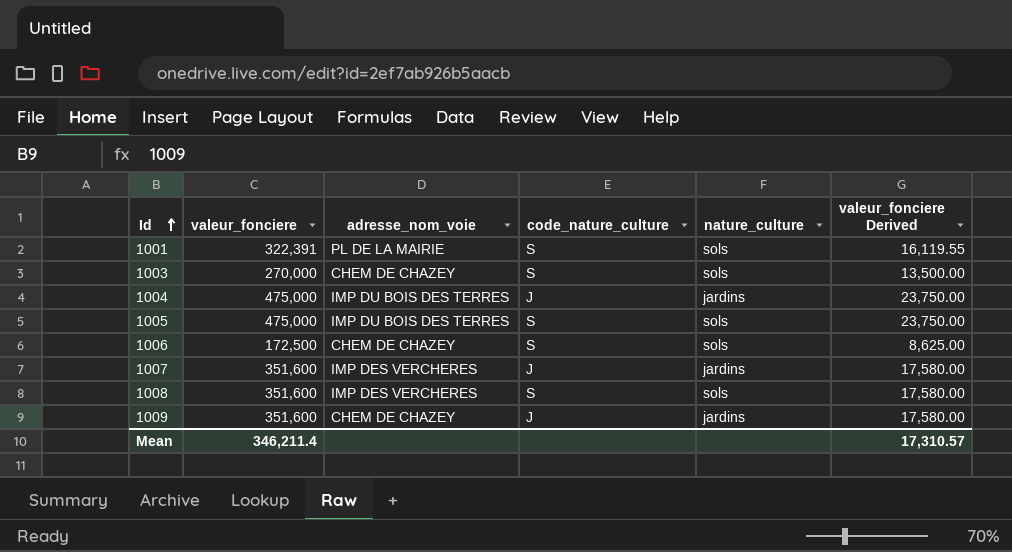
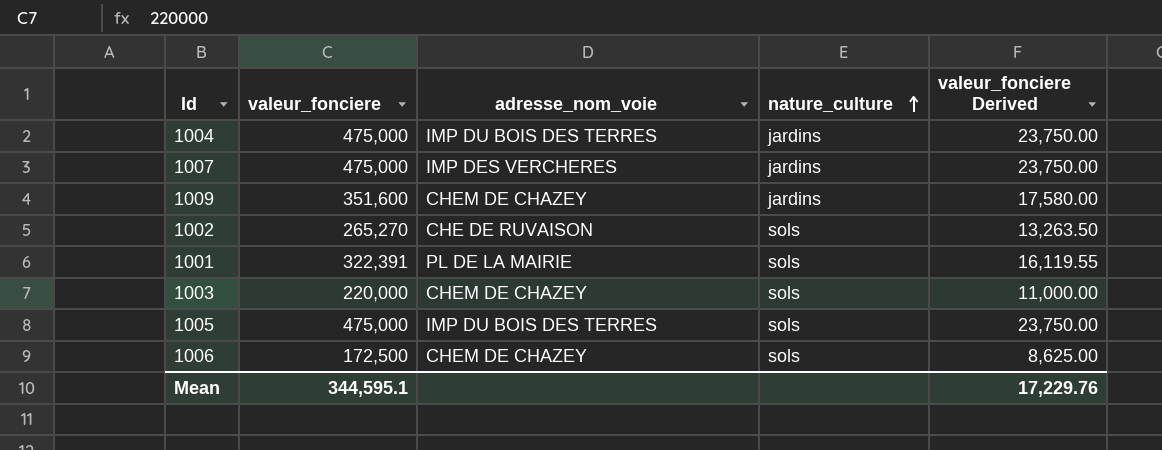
row order: Id ascending -> nature_culture ascending
column code_nature_culture | position: 4 -> none
row 1008: 351,600 | IMP DES VERCHERES | S | sols | 17,580.00 -> none
1007 | valeur_fonciere: 351,600 -> 475,000
1007 | valeur_fonciere Derived: 17,580.00 -> 23,750.00
row 1002: none -> 265,270 | CHE DE RUVAISON | sols | 13,263.50
1003 | valeur_fonciere: 270,000 -> 220,000
1003 | valeur_fonciere Derived: 13,500.00 -> 11,000.00
Mean | valeur_fonciere: 346,211.4 -> 344,595.1
Mean | valeur_fonciere Derived: 17,310.57 -> 17,229.76

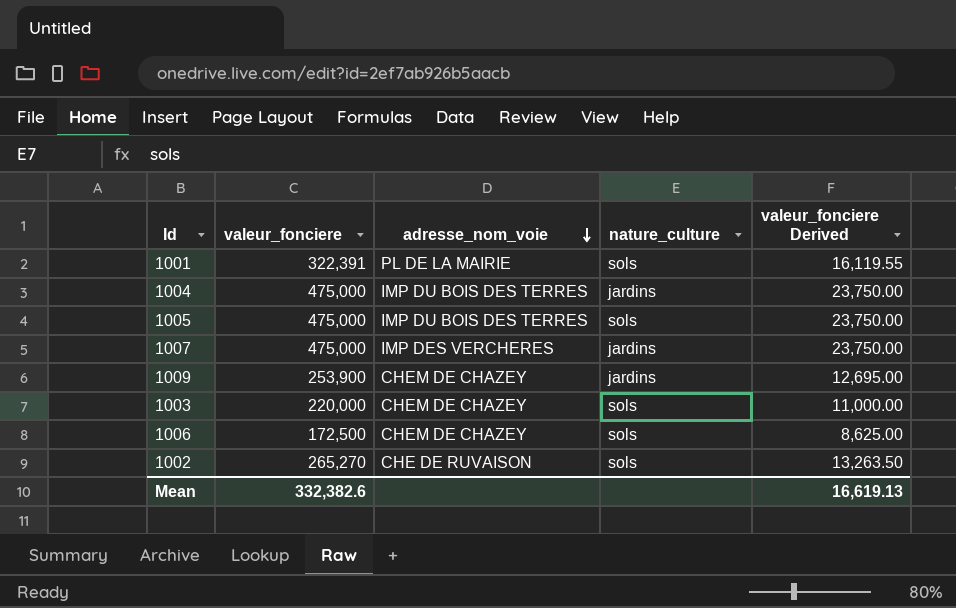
row order: nature_culture ascending -> adresse_nom_voie descending
1009 | valeur_fonciere: 351,600 -> 253,900
1009 | valeur_fonciere Derived: 17,580.00 -> 12,695.00
Mean | valeur_fonciere: 344,595.1 -> 332,382.6
Mean | valeur_fonciere Derived: 17,229.76 -> 16,619.13

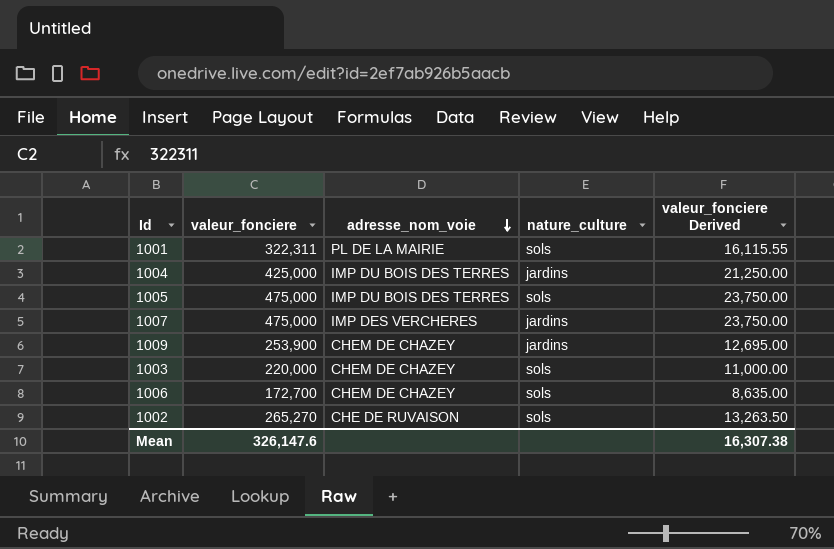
1001 | valeur_fonciere: 322,391 -> 322,311
1001 | valeur_fonciere Derived: 16,119.55 -> 16,115.55
1004 | valeur_fonciere: 475,000 -> 425,000
1004 | valeur_fonciere Derived: 23,750.00 -> 21,250.00
1006 | valeur_fonciere: 172,500 -> 172,700
1006 | valeur_fonciere Derived: 8,625.00 -> 8,635.00
Mean | valeur_fonciere: 332,382.6 -> 326,147.6
Mean | valeur_fonciere Derived: 16,619.13 -> 16,307.38

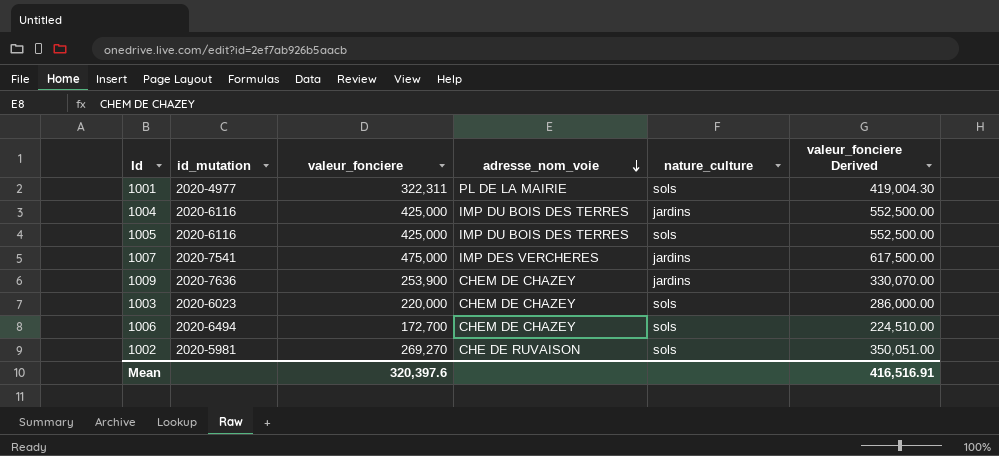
column id_mutation | position: none -> 2
column valeur_fonciere Derived | formula: [valeur_fonciere] * 0.05 -> [valeur_fonciere] * 1.3
1005 | valeur_fonciere: 475,000 -> 425,000
1002 | valeur_fonciere: 265,270 -> 269,270
Mean | valeur_fonciere: 326,147.6 -> 320,397.6
Mean | valeur_fonciere Derived: 16,307.38 -> 416,516.91

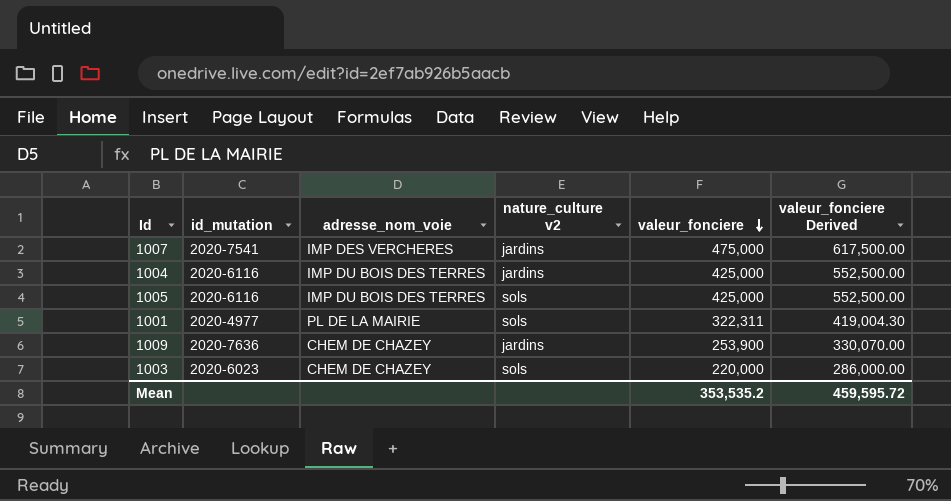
row order: adresse_nom_voie descending -> valeur_fonciere descending
column name: nature_culture -> nature_culture v2
column valeur_fonciere | position: 3 -> 5
row 1006: 2020-6494 | 172,700 | CHEM DE CHAZEY | sols | 224,510.00 -> none
row 1002: 2020-5981 | 269,270 | CHE DE RUVAISON | sols | 350,051.00 -> none
Mean | valeur_fonciere: 320,397.6 -> 353,535.2
Mean | valeur_fonciere Derived: 416,516.91 -> 459,595.72

